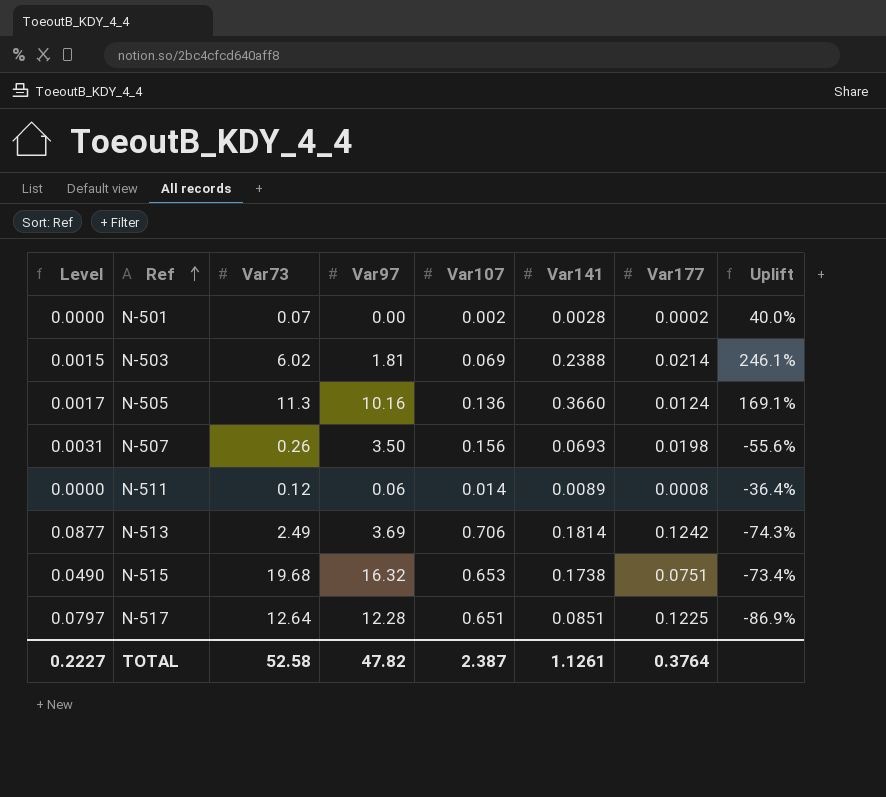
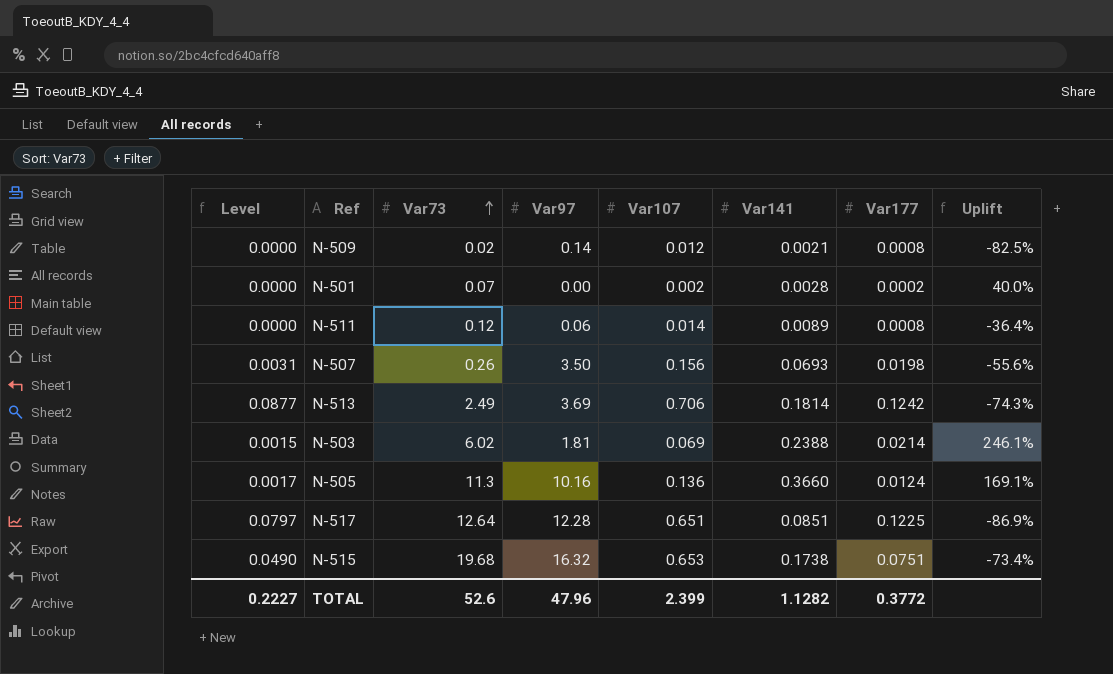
row order: Ref ascending -> Var73 ascending
row N-509: none -> 0.0000 | 0.02 | 0.14 | 0.012 | 0.0021 | 0.0008 | -82.5%
TOTAL | Var73: 52.58 -> 52.6
TOTAL | Var97: 47.82 -> 47.96
TOTAL | Var107: 2.387 -> 2.399
TOTAL | Var141: 1.1261 -> 1.1282
TOTAL | Var177: 0.3764 -> 0.3772

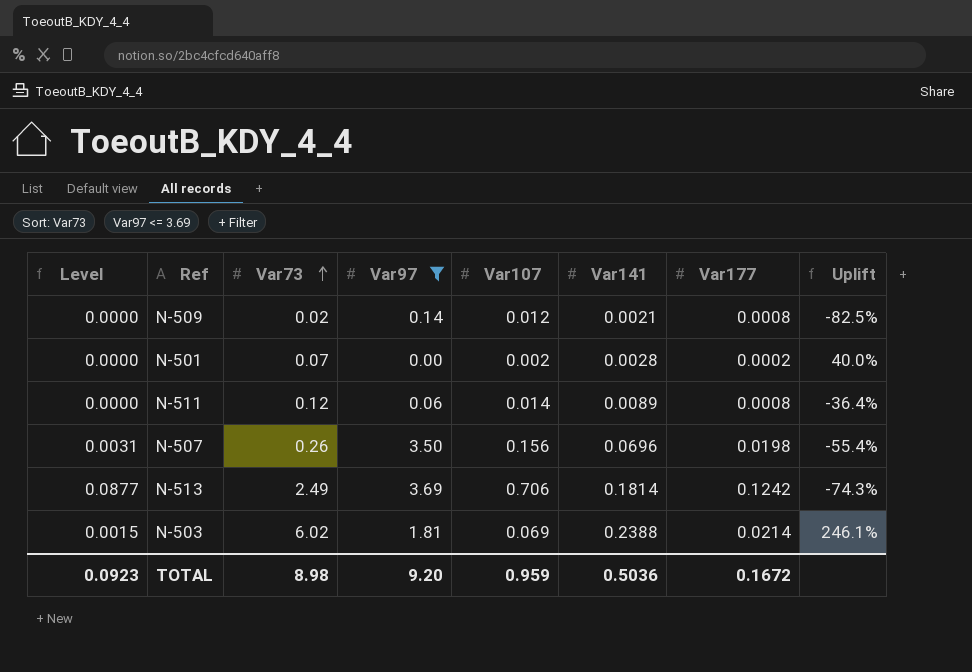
filter: none -> Var97 <= 3.69
N-507 | Var141: 0.0693 -> 0.0696
N-507 | Uplift: -55.6% -> -55.4%
TOTAL | Level: 0.2227 -> 0.0923
TOTAL | Var73: 52.6 -> 8.98
TOTAL | Var97: 47.96 -> 9.20
TOTAL | Var107: 2.399 -> 0.959
TOTAL | Var141: 1.1282 -> 0.5036
TOTAL | Var177: 0.3772 -> 0.1672

